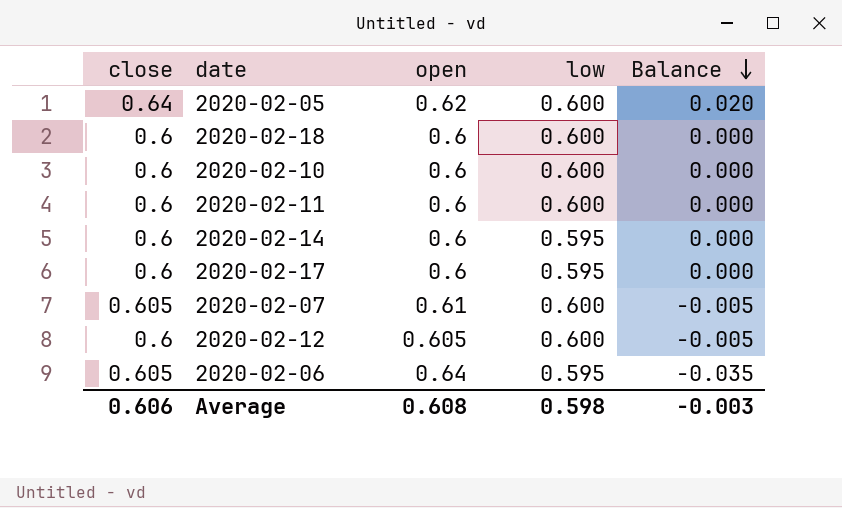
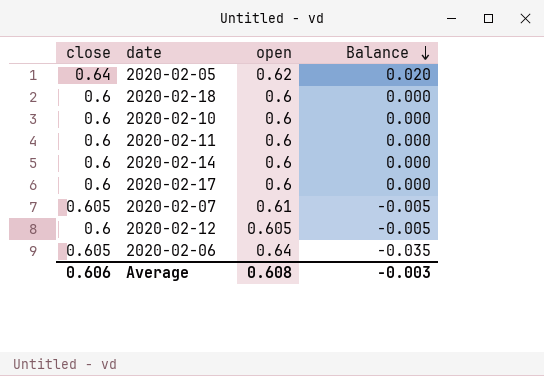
column low | position: 4 -> none

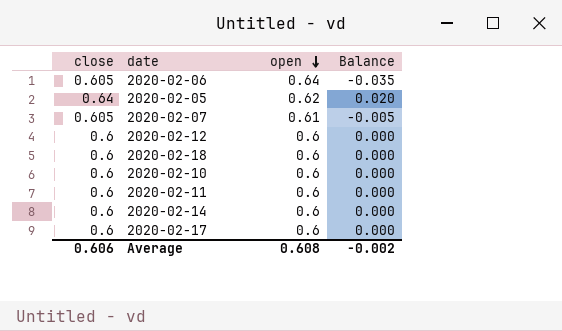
row order: Balance descending -> open descending
2020-02-12 | open: 0.605 -> 0.6
2020-02-12 | Balance: -0.005 -> 0.000
Average | Balance: -0.003 -> -0.002

